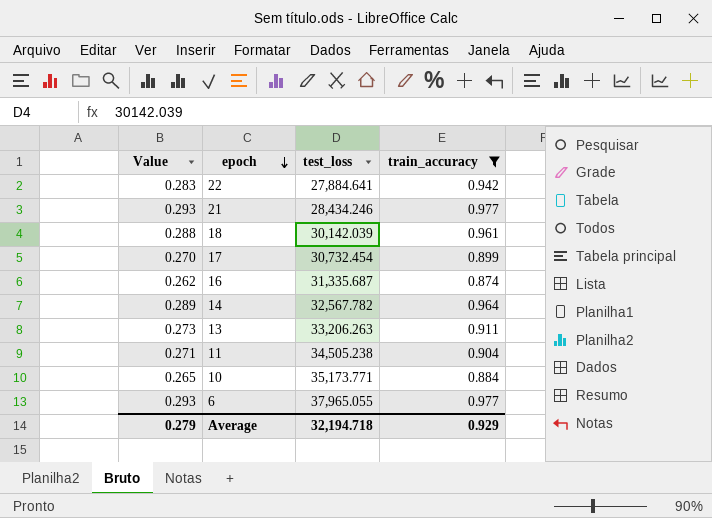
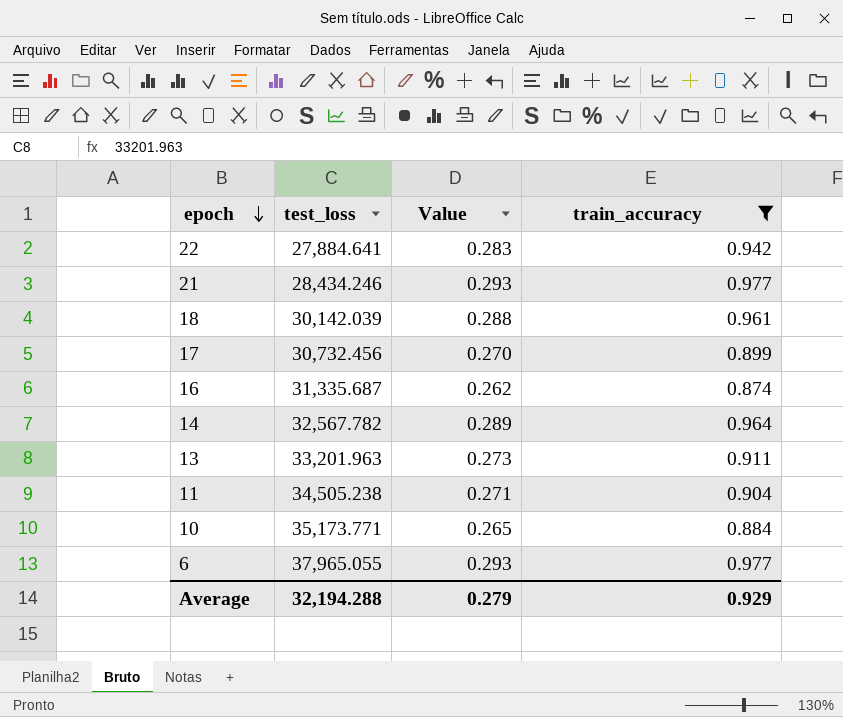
column Value | position: 1 -> 3
17 | test_loss: 30,732.454 -> 30,732.456
13 | test_loss: 33,206.263 -> 33,201.963
Average | test_loss: 32,194.718 -> 32,194.288

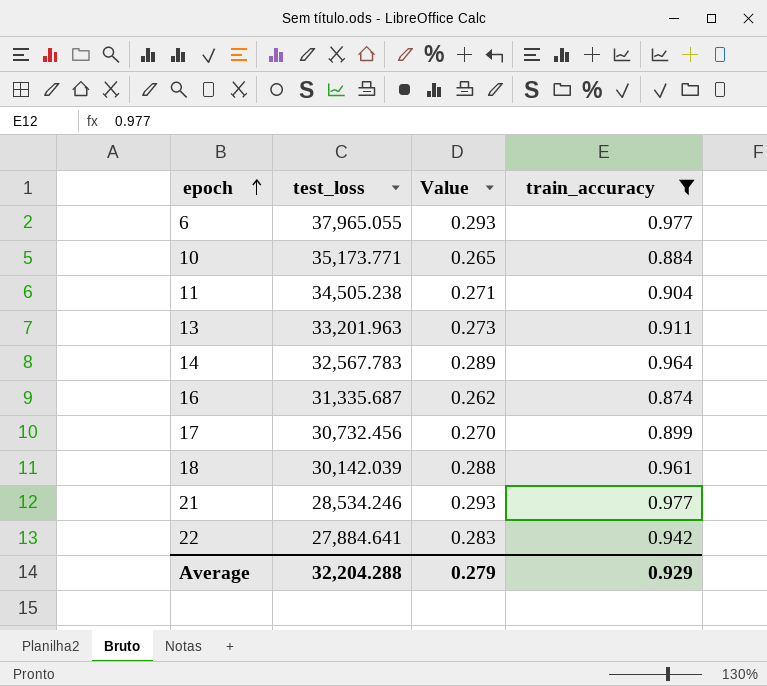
row order: epoch descending -> epoch ascending
14 | test_loss: 32,567.782 -> 32,567.783
21 | test_loss: 28,434.246 -> 28,534.246
Average | test_loss: 32,194.288 -> 32,204.288

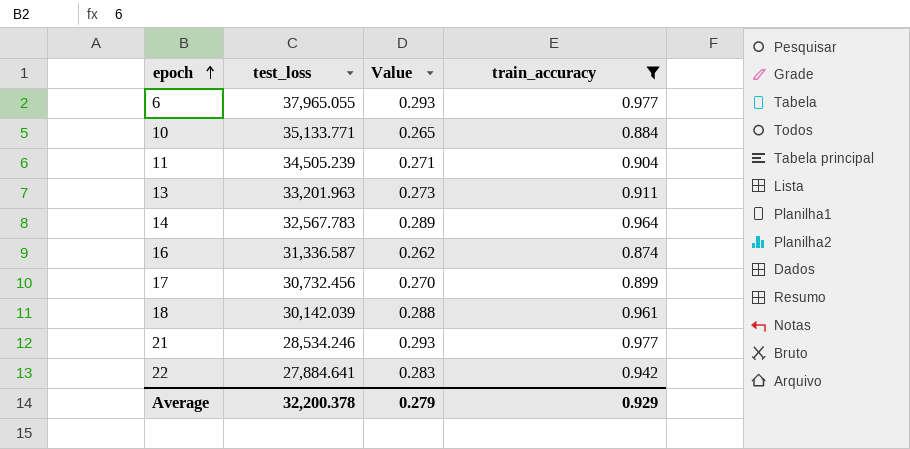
10 | test_loss: 35,173.771 -> 35,133.771
11 | test_loss: 34,505.238 -> 34,505.239
16 | test_loss: 31,335.687 -> 31,336.587
Average | test_loss: 32,204.288 -> 32,200.378

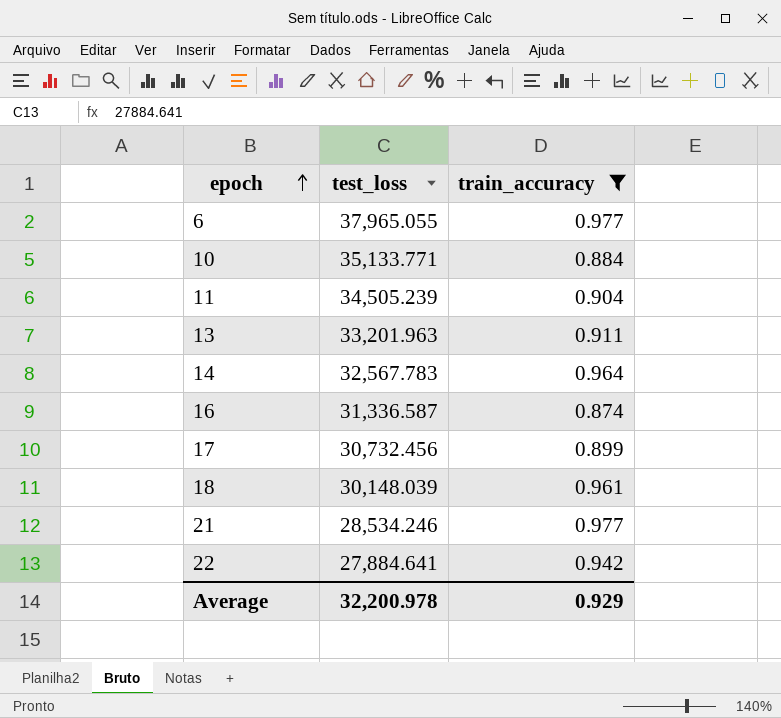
column Value | formula: [train_accuracy] * 0.3 -> none
18 | test_loss: 30,142.039 -> 30,148.039
Average | test_loss: 32,200.378 -> 32,200.978

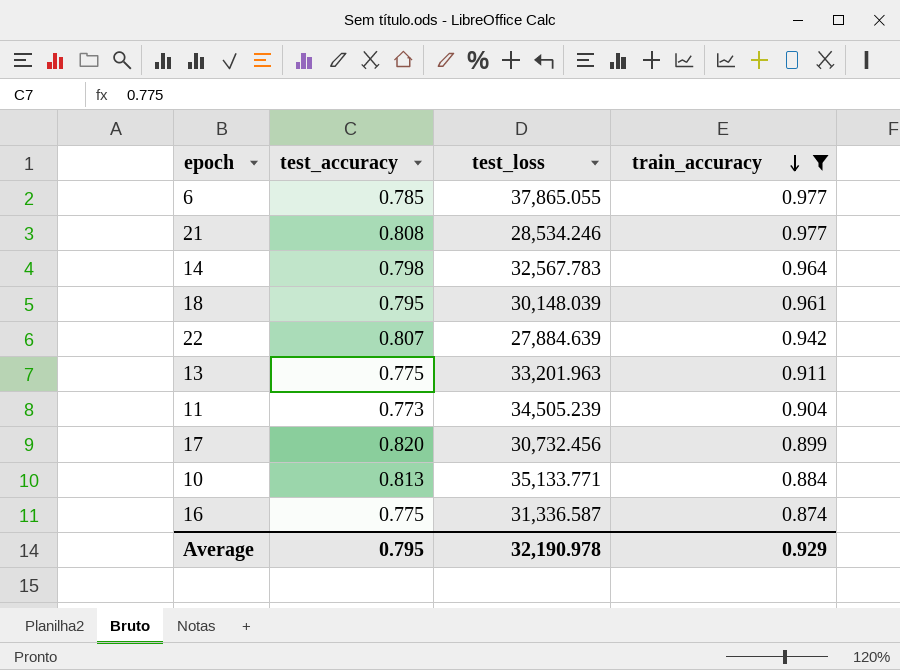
row order: epoch ascending -> train_accuracy descending
column test_accuracy | position: none -> 2
6 | test_loss: 37,965.055 -> 37,865.055
22 | test_loss: 27,884.641 -> 27,884.639
Average | test_loss: 32,200.978 -> 32,190.978

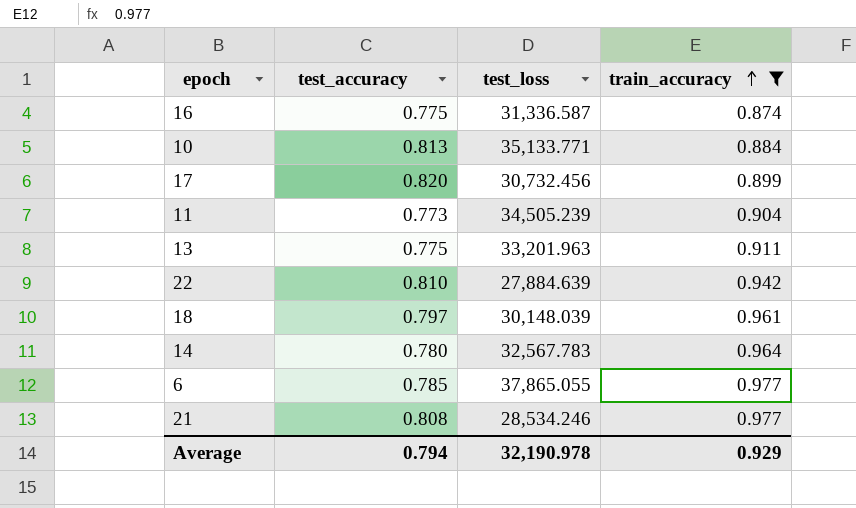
row order: train_accuracy descending -> train_accuracy ascending
22 | test_accuracy: 0.807 -> 0.810
18 | test_accuracy: 0.795 -> 0.797
14 | test_accuracy: 0.798 -> 0.780
Average | test_accuracy: 0.795 -> 0.794

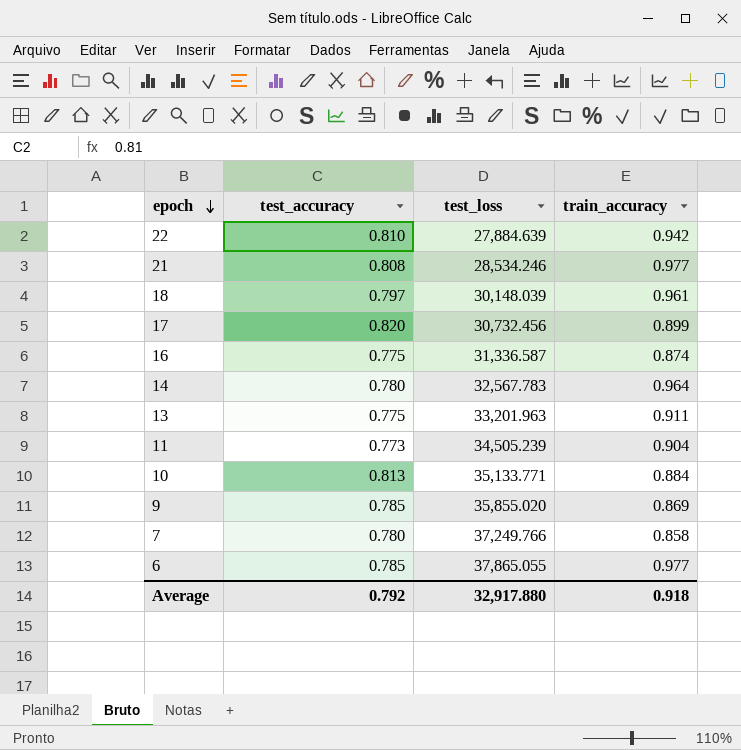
filter: train_accuracy >= 0.874 -> none
row order: train_accuracy ascending -> epoch descending
Average | test_accuracy: 0.794 -> 0.792
Average | test_loss: 32,190.978 -> 32,917.880
Average | train_accuracy: 0.929 -> 0.918

